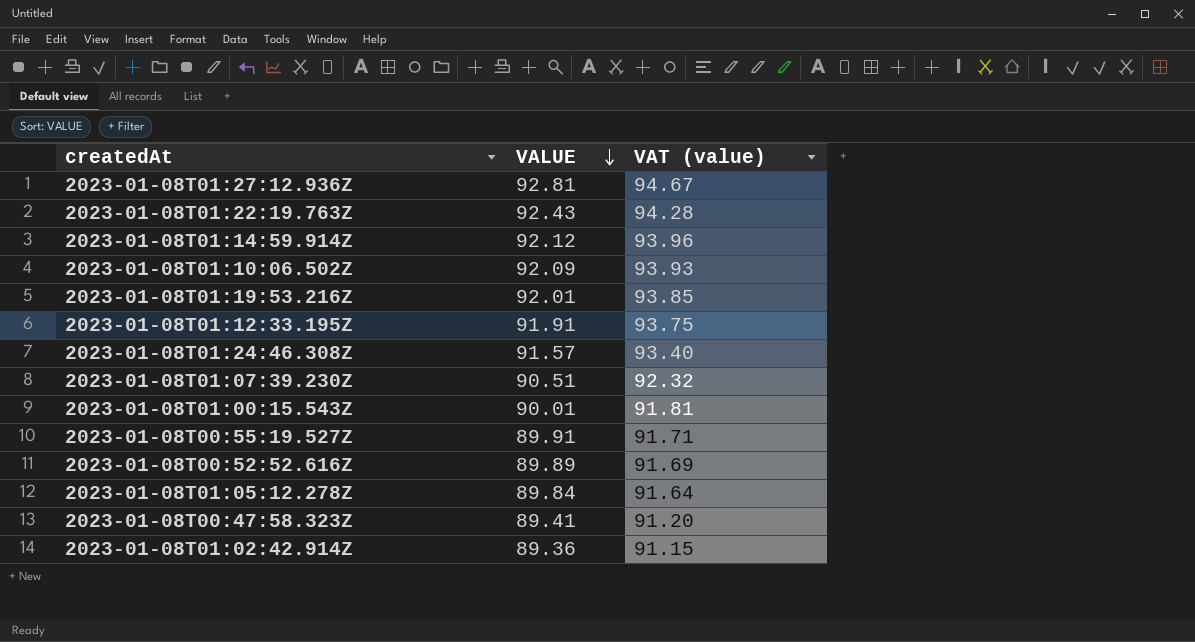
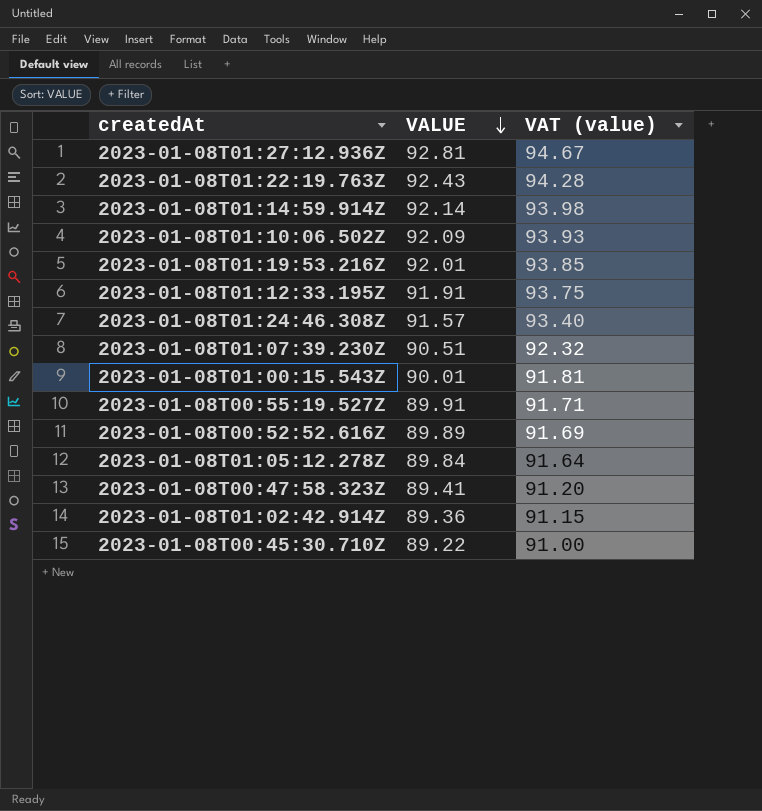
2023-01-08T01:14:59.914Z | VALUE: 92.12 -> 92.14
2023-01-08T01:14:59.914Z | VAT (value): 93.96 -> 93.98
row 2023-01-08T00:45:30.710Z: none -> 89.22 | 91.00

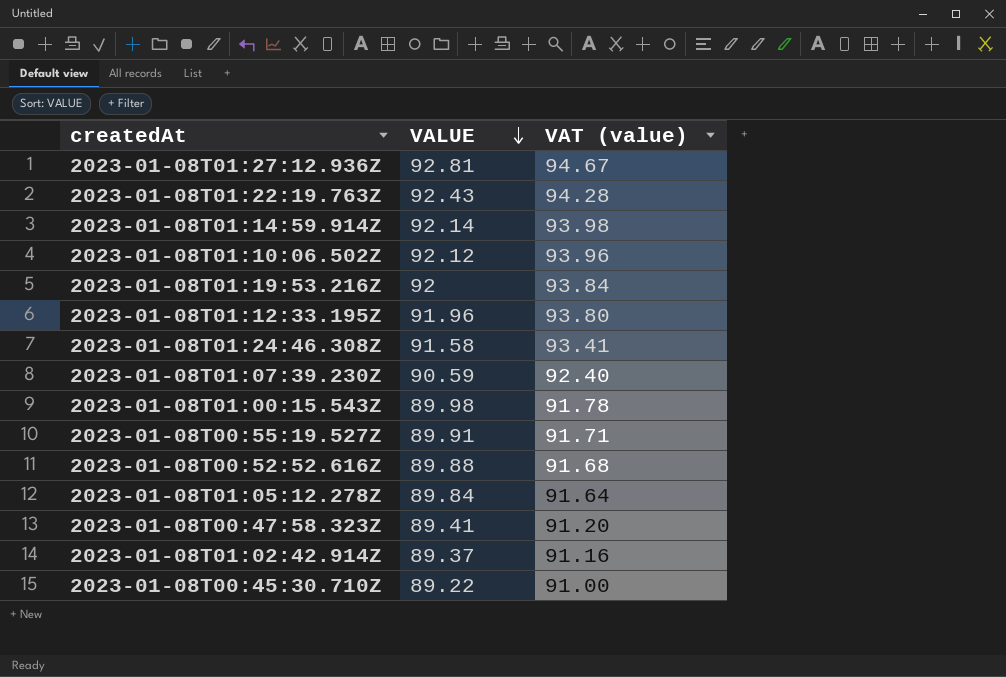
2023-01-08T01:10:06.502Z | VALUE: 92.09 -> 92.12
2023-01-08T01:10:06.502Z | VAT (value): 93.93 -> 93.96
2023-01-08T01:19:53.216Z | VALUE: 92.01 -> 92
2023-01-08T01:19:53.216Z | VAT (value): 93.85 -> 93.84
2023-01-08T01:12:33.195Z | VALUE: 91.91 -> 91.96
2023-01-08T01:12:33.195Z | VAT (value): 93.75 -> 93.80
2023-01-08T01:24:46.308Z | VALUE: 91.57 -> 91.58
2023-01-08T01:24:46.308Z | VAT (value): 93.40 -> 93.41
2023-01-08T01:07:39.230Z | VALUE: 90.51 -> 90.59
2023-01-08T01:07:39.230Z | VAT (value): 92.32 -> 92.40
2023-01-08T01:00:15.543Z | VALUE: 90.01 -> 89.98
2023-01-08T01:00:15.543Z | VAT (value): 91.81 -> 91.78
2023-01-08T00:52:52.616Z | VALUE: 89.89 -> 89.88
2023-01-08T00:52:52.616Z | VAT (value): 91.69 -> 91.68
2023-01-08T01:02:42.914Z | VALUE: 89.36 -> 89.37
2023-01-08T01:02:42.914Z | VAT (value): 91.15 -> 91.16

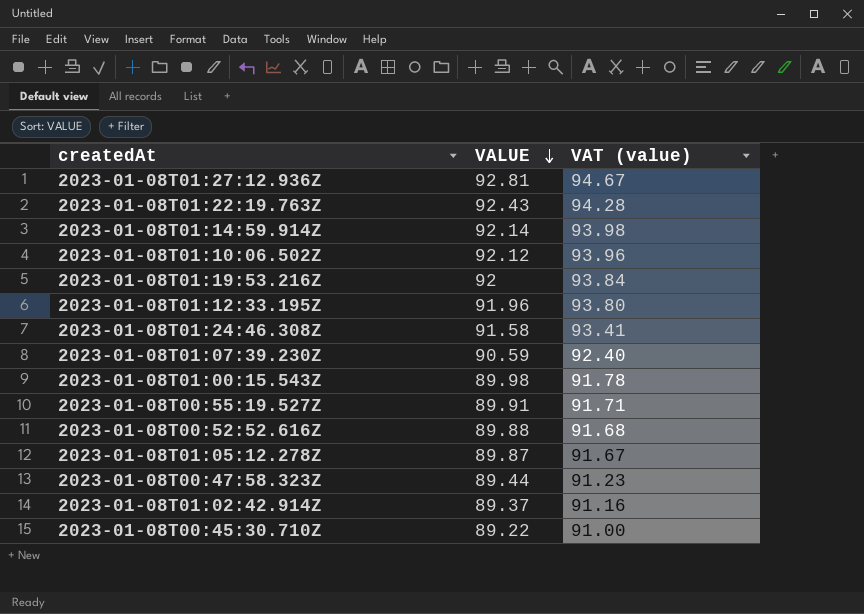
2023-01-08T01:05:12.278Z | VALUE: 89.84 -> 89.87
2023-01-08T01:05:12.278Z | VAT (value): 91.64 -> 91.67
2023-01-08T00:47:58.323Z | VALUE: 89.41 -> 89.44
2023-01-08T00:47:58.323Z | VAT (value): 91.20 -> 91.23

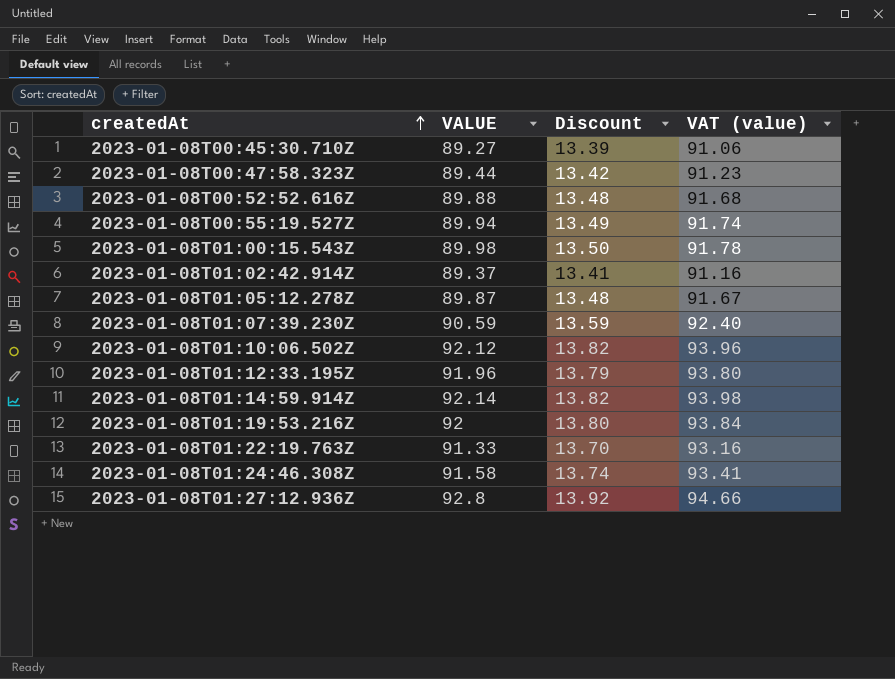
row order: VALUE descending -> createdAt ascending
column Discount | formula: none -> [VALUE] * 0.15
2023-01-08T00:45:30.710Z | VALUE: 89.22 -> 89.27
2023-01-08T00:45:30.710Z | VAT (value): 91.00 -> 91.06
2023-01-08T00:55:19.527Z | VALUE: 89.91 -> 89.94
2023-01-08T00:55:19.527Z | VAT (value): 91.71 -> 91.74
2023-01-08T01:22:19.763Z | VALUE: 92.43 -> 91.33
2023-01-08T01:22:19.763Z | VAT (value): 94.28 -> 93.16
2023-01-08T01:27:12.936Z | VALUE: 92.81 -> 92.8
2023-01-08T01:27:12.936Z | VAT (value): 94.67 -> 94.66

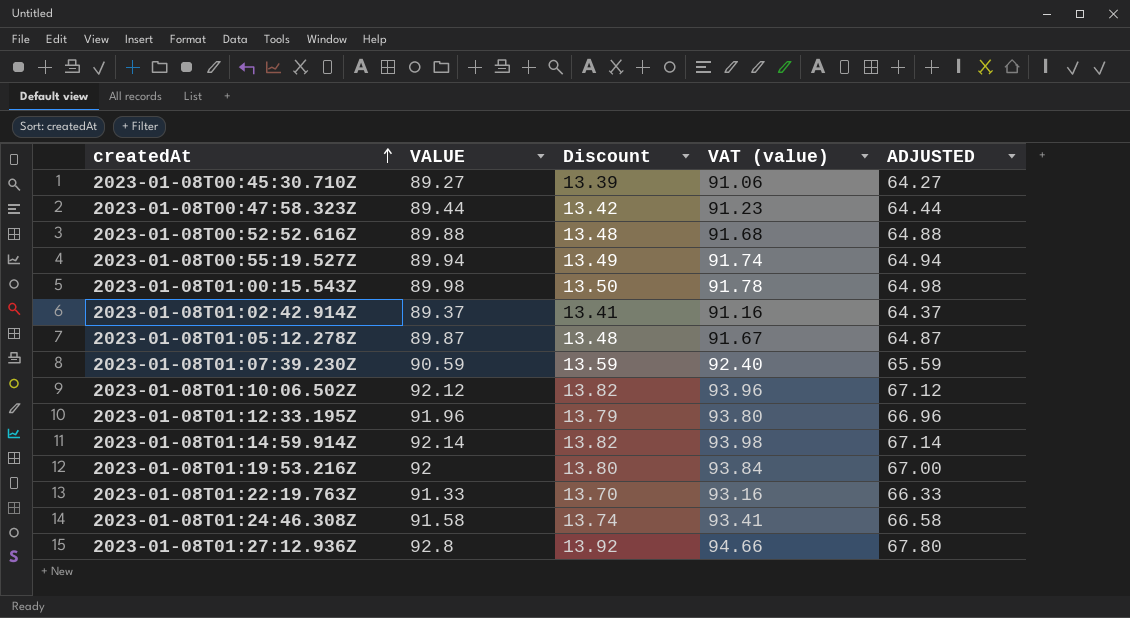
column ADJUSTED | formula: none -> [VALUE] - 25

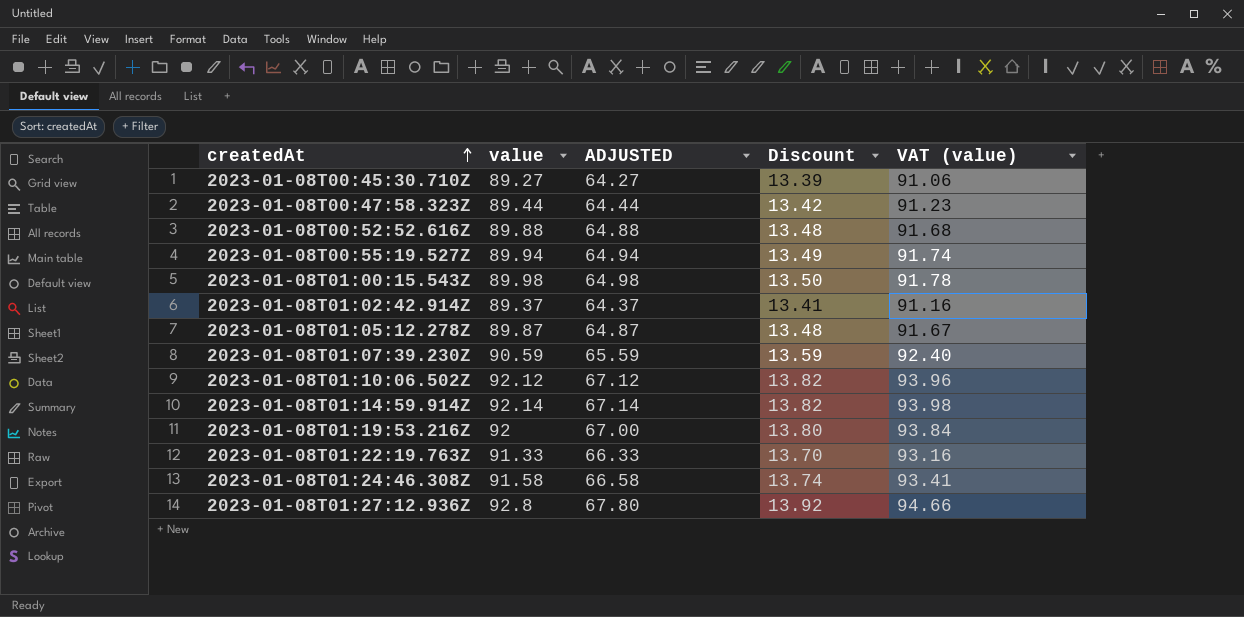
column name: VALUE -> value
column ADJUSTED | position: 5 -> 3
row 2023-01-08T01:12:33.195Z: 91.96 | 13.79 | 93.80 | 66.96 -> none

